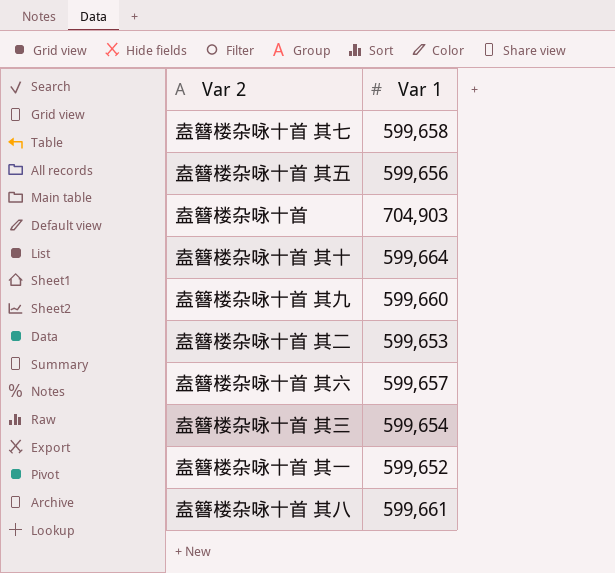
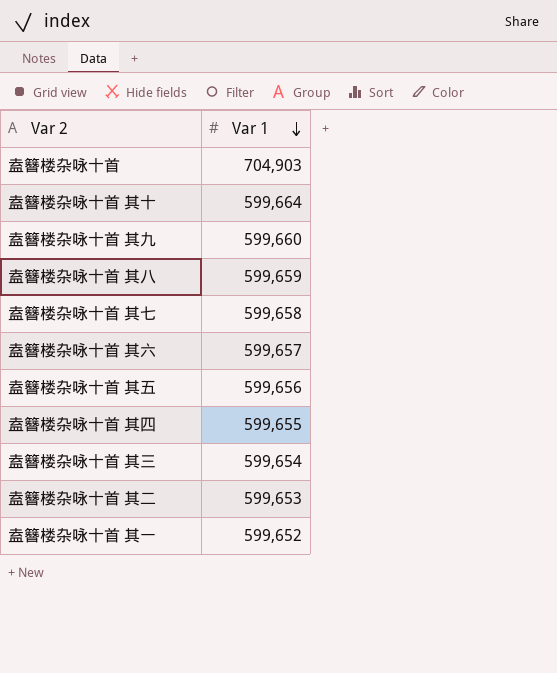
row order: none -> Var 1 descending
盍簪楼杂咏十首 其八 | Var 1: 599,661 -> 599,659
row 盍簪楼杂咏十首 其四: none -> 599,655

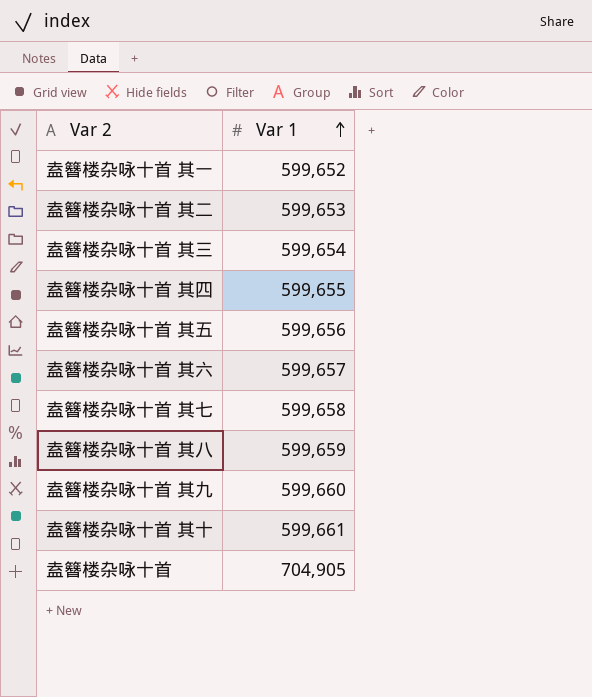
row order: Var 1 descending -> Var 1 ascending
盍簪楼杂咏十首 其十 | Var 1: 599,664 -> 599,661
盍簪楼杂咏十首 | Var 1: 704,903 -> 704,905

